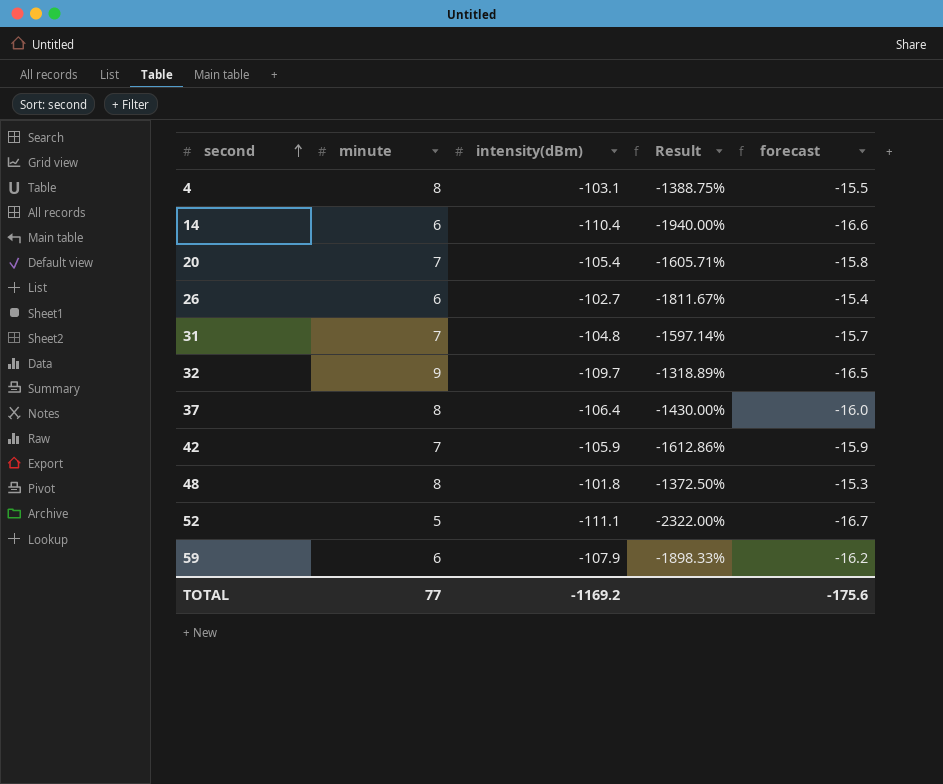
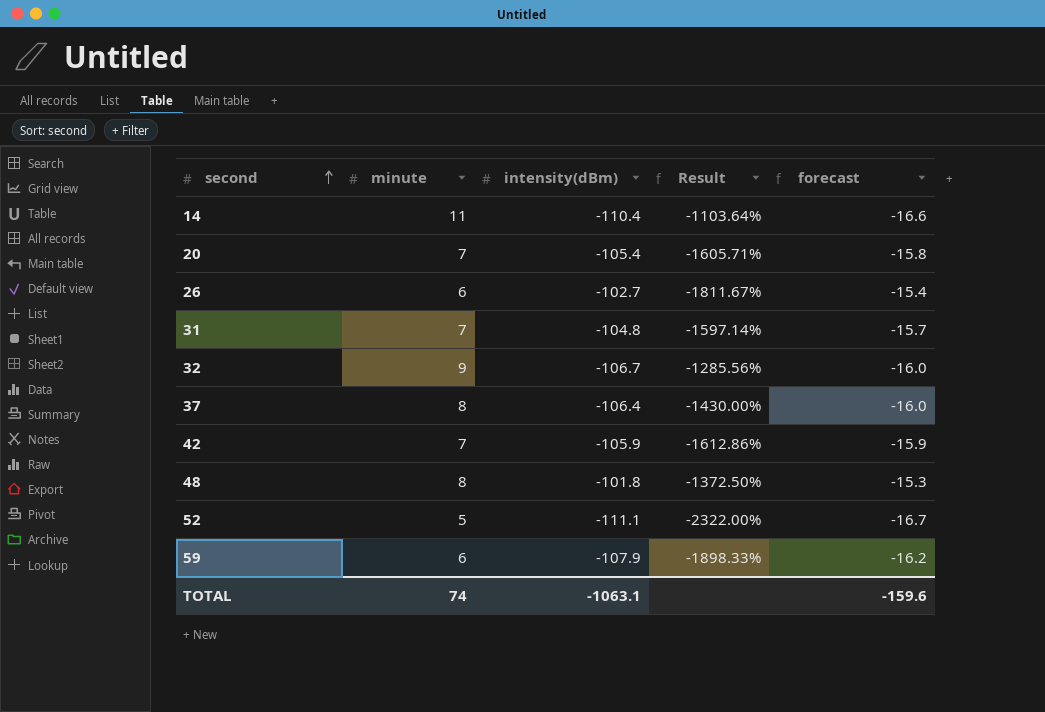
row 4: 8 | -103.1 | -1388.75% | -15.5 -> none
14 | minute: 6 -> 11
14 | Result: -1940.00% -> -1103.64%
32 | intensity(dBm): -109.7 -> -106.7
32 | Result: -1318.89% -> -1285.56%
32 | forecast: -16.5 -> -16.0
TOTAL | minute: 77 -> 74
TOTAL | intensity(dBm): -1169.2 -> -1063.1
TOTAL | forecast: -175.6 -> -159.6

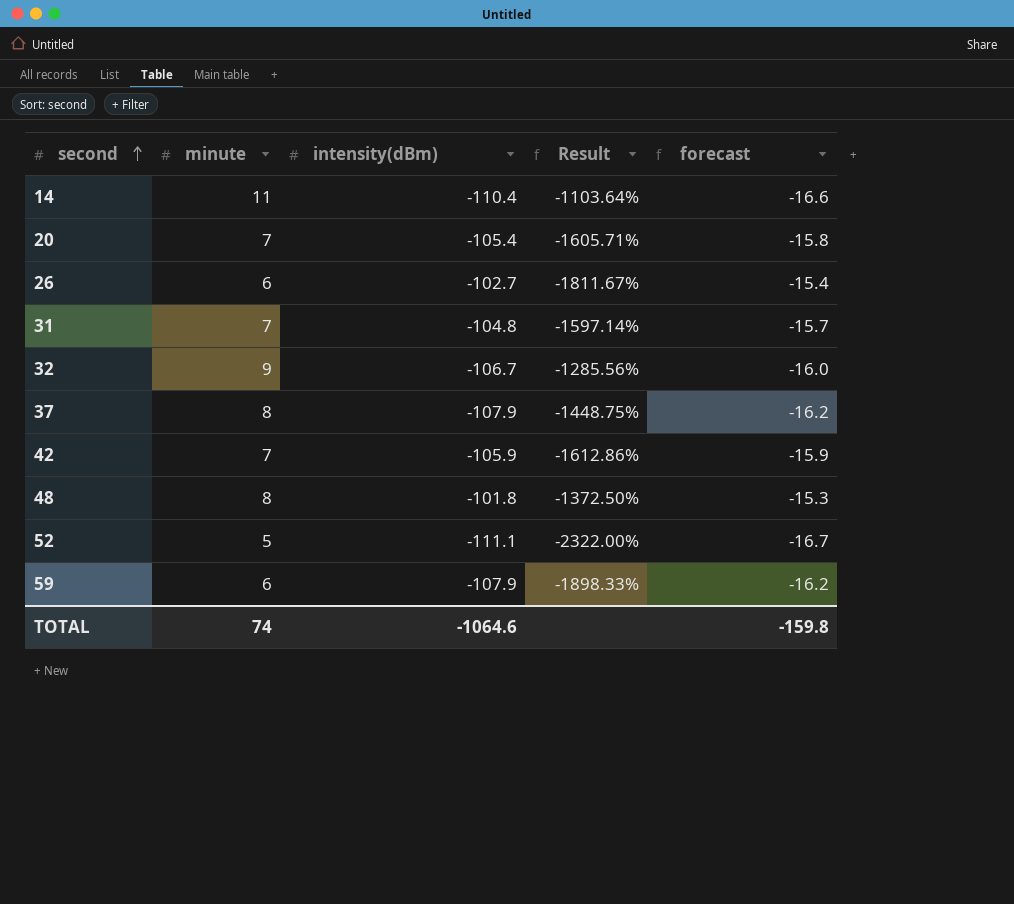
37 | intensity(dBm): -106.4 -> -107.9
37 | Result: -1430.00% -> -1448.75%
37 | forecast: -16.0 -> -16.2
TOTAL | intensity(dBm): -1063.1 -> -1064.6
TOTAL | forecast: -159.6 -> -159.8

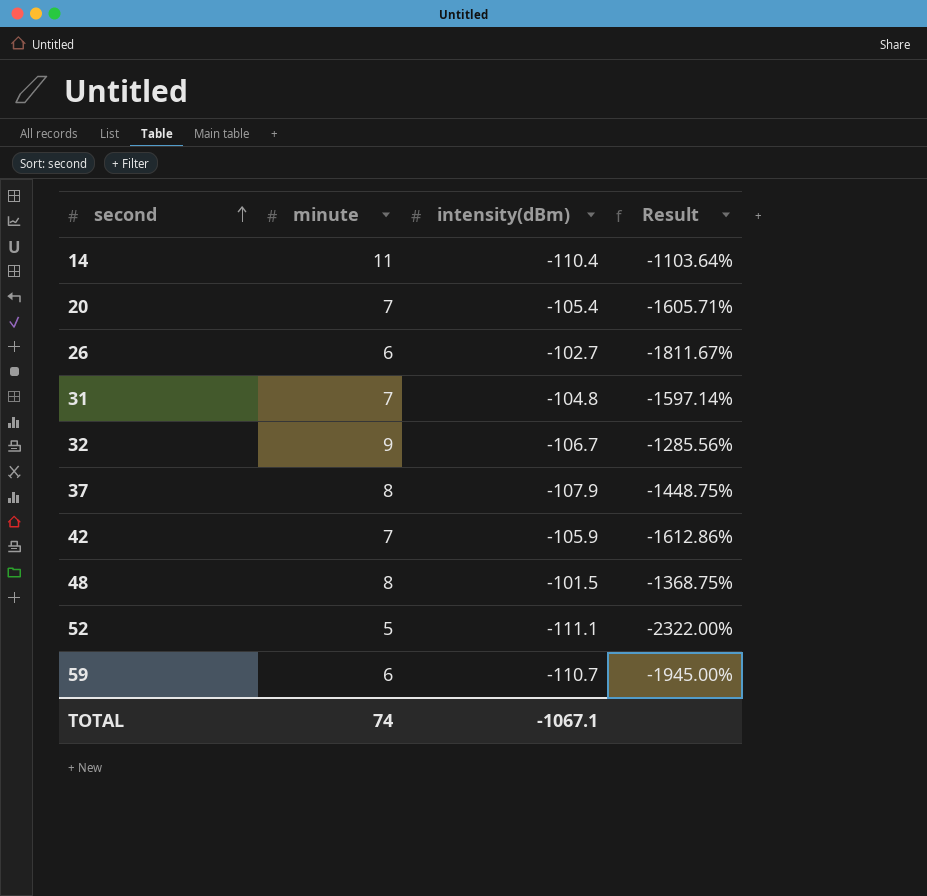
column forecast | formula: [intensity(dBm)] * 0.15 -> none
48 | intensity(dBm): -101.8 -> -101.5
48 | Result: -1372.50% -> -1368.75%
59 | intensity(dBm): -107.9 -> -110.7
59 | Result: -1898.33% -> -1945.00%
TOTAL | intensity(dBm): -1064.6 -> -1067.1

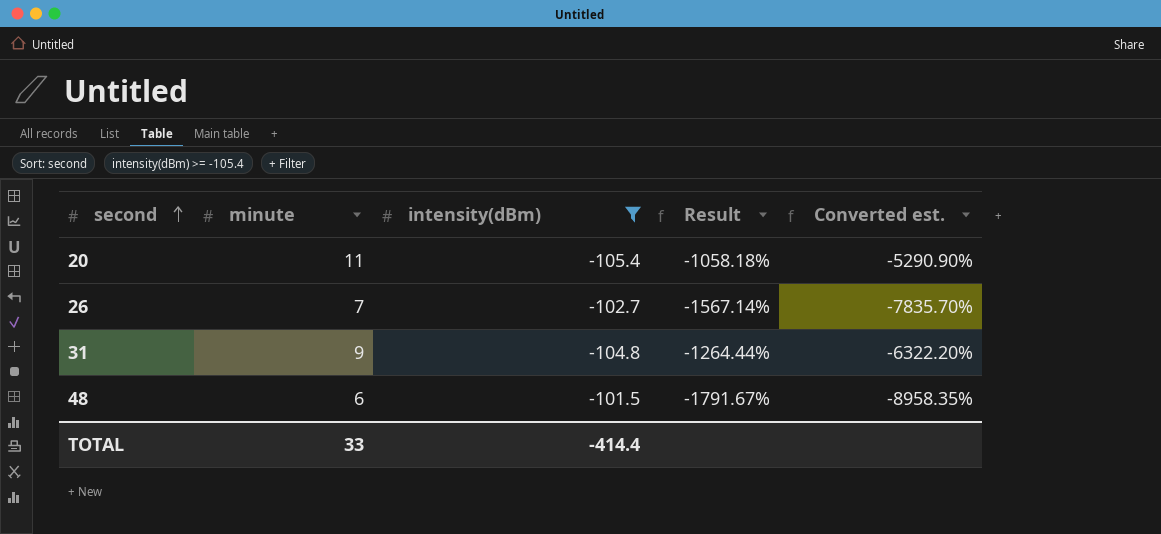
filter: none -> intensity(dBm) >= -105.4
column Converted est. | formula: none -> [Result] * 5
20 | minute: 7 -> 11
20 | Result: -1605.71% -> -1058.18%
26 | minute: 6 -> 7
26 | Result: -1811.67% -> -1567.14%
31 | minute: 7 -> 9
31 | Result: -1597.14% -> -1264.44%
48 | minute: 8 -> 6
48 | Result: -1368.75% -> -1791.67%
TOTAL | minute: 74 -> 33
TOTAL | intensity(dBm): -1067.1 -> -414.4

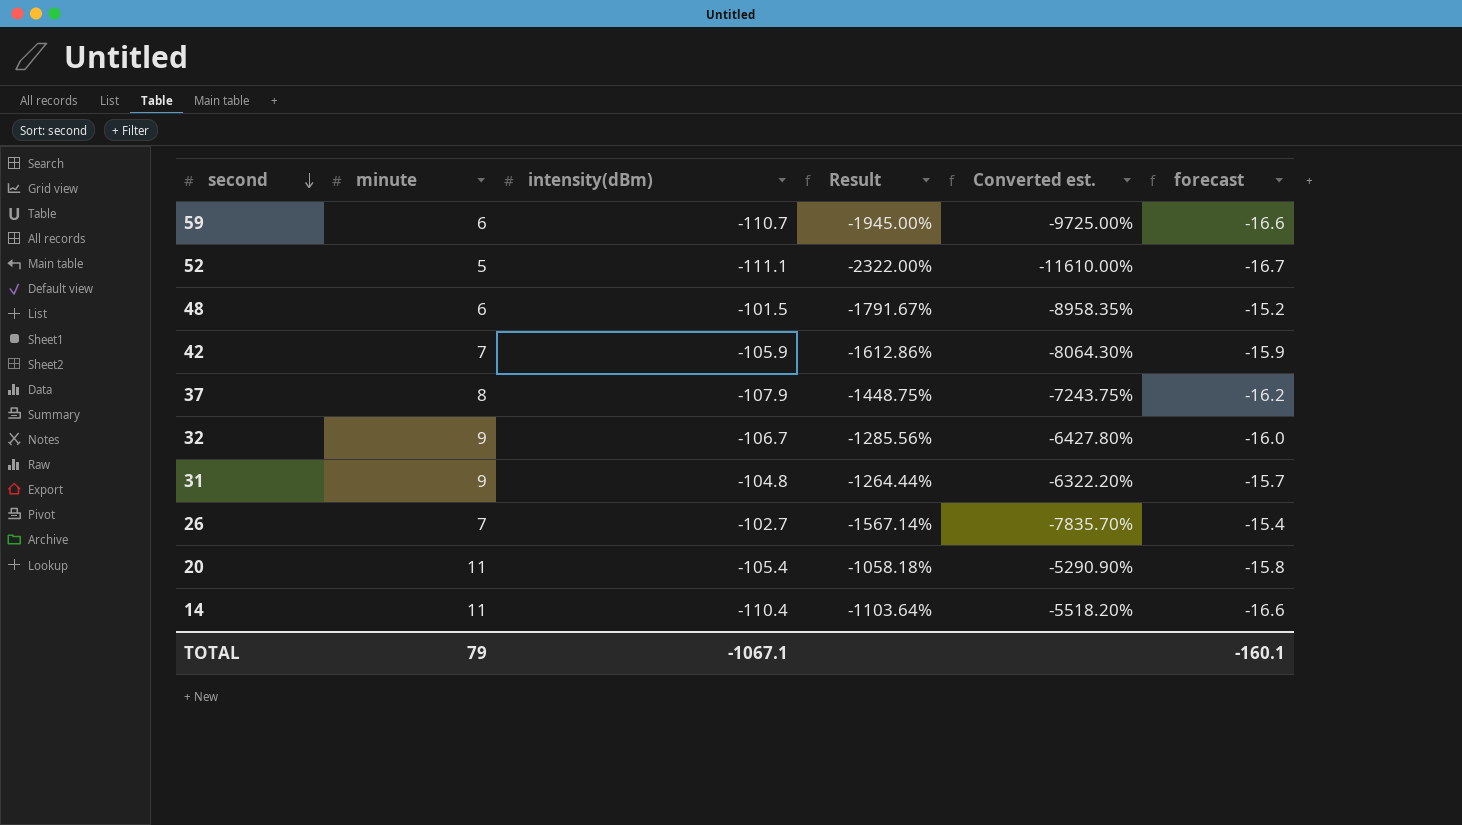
filter: intensity(dBm) >= -105.4 -> none
row order: second ascending -> second descending
column forecast | formula: none -> [intensity(dBm)] * 0.15
TOTAL | minute: 33 -> 79
TOTAL | intensity(dBm): -414.4 -> -1067.1

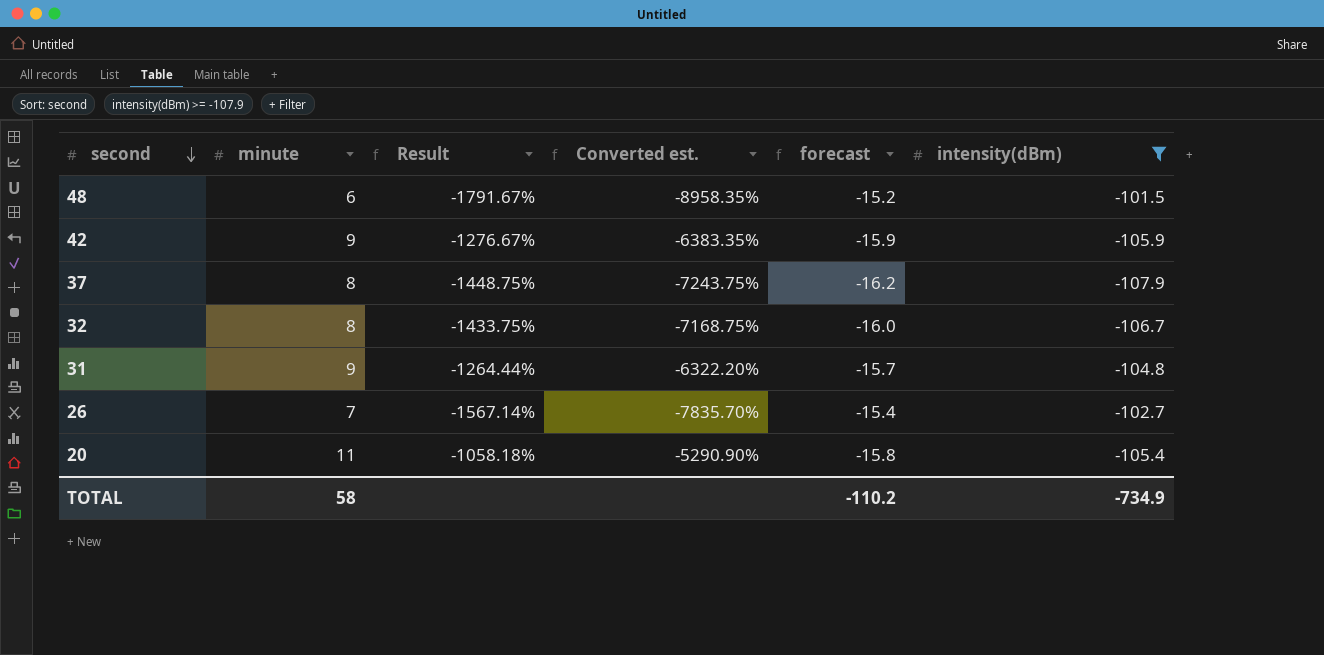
filter: none -> intensity(dBm) >= -107.9
column intensity(dBm) | position: 3 -> 6
42 | minute: 7 -> 9
42 | Result: -1612.86% -> -1276.67%
42 | Converted est.: -8064.30% -> -6383.35%
32 | minute: 9 -> 8
32 | Result: -1285.56% -> -1433.75%
32 | Converted est.: -6427.80% -> -7168.75%
TOTAL | minute: 79 -> 58
TOTAL | forecast: -160.1 -> -110.2
TOTAL | intensity(dBm): -1067.1 -> -734.9

